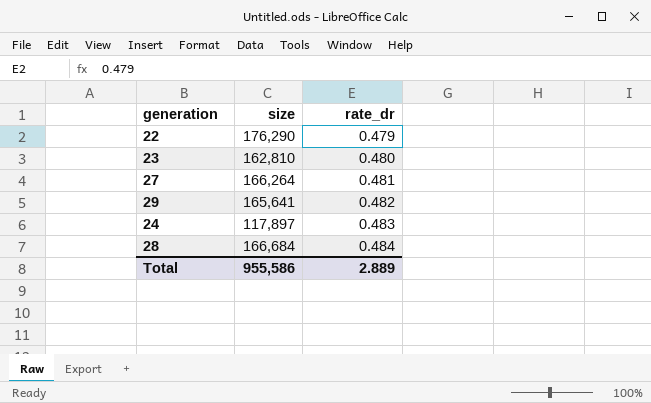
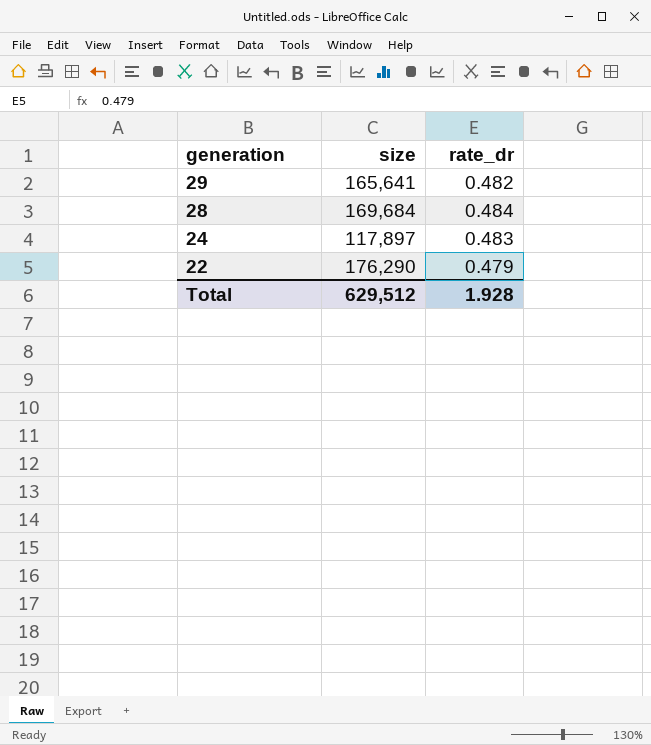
row order: rate_dr ascending -> generation descending
row 23: 162,810 | 0.480 -> none
row 27: 166,264 | 0.481 -> none
28 | size: 166,684 -> 169,684
Total | size: 955,586 -> 629,512
Total | rate_dr: 2.889 -> 1.928

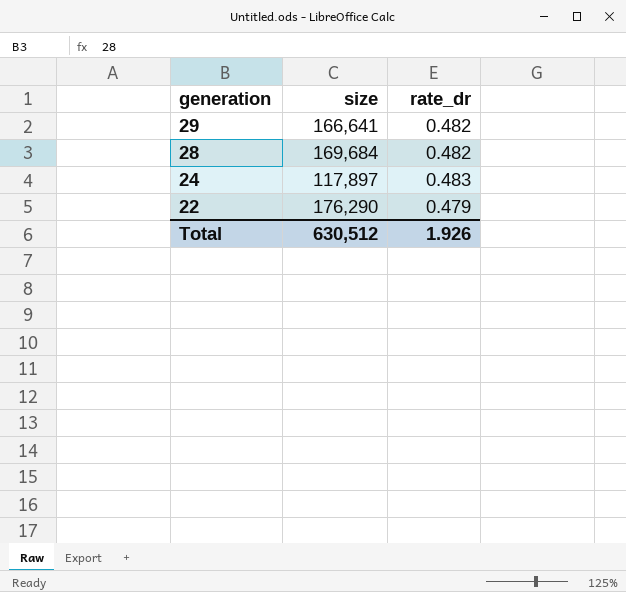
29 | size: 165,641 -> 166,641
28 | rate_dr: 0.484 -> 0.482
Total | size: 629,512 -> 630,512
Total | rate_dr: 1.928 -> 1.926

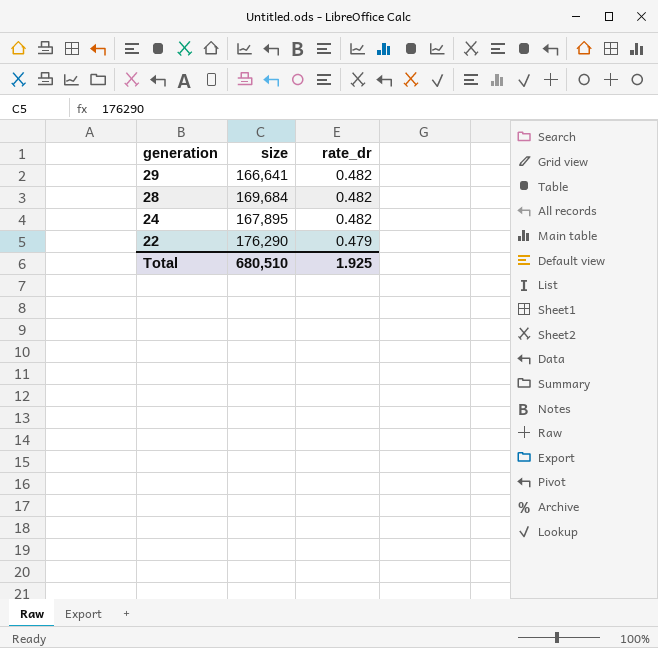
24 | size: 117,897 -> 167,895
24 | rate_dr: 0.483 -> 0.482
Total | size: 630,512 -> 680,510
Total | rate_dr: 1.926 -> 1.925

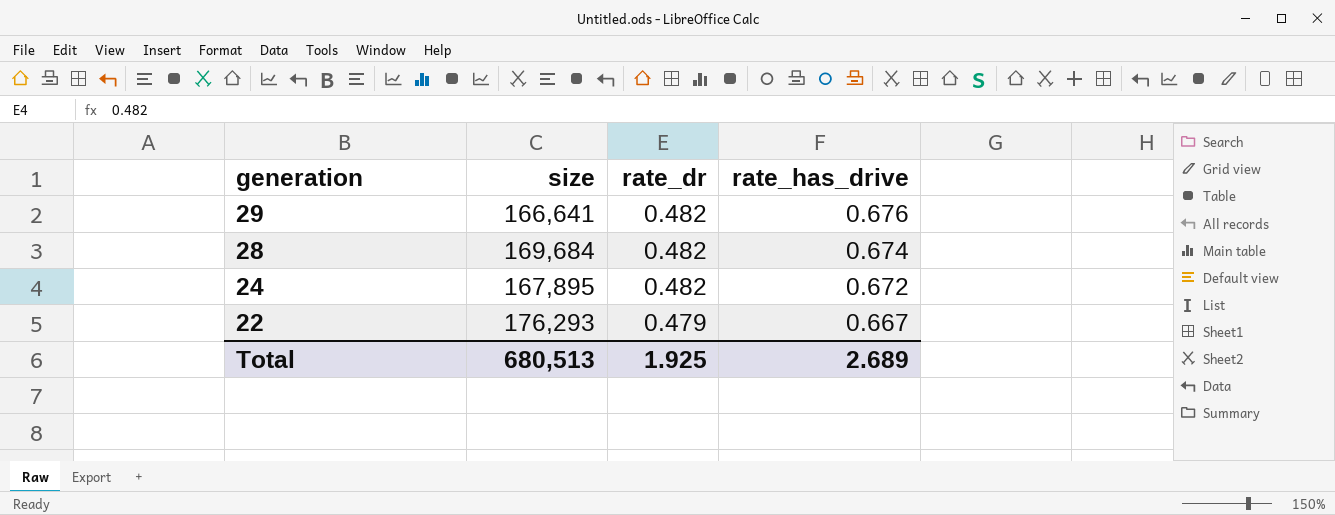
column rate_has_drive | position: none -> 4
22 | size: 176,290 -> 176,293
Total | size: 680,510 -> 680,513

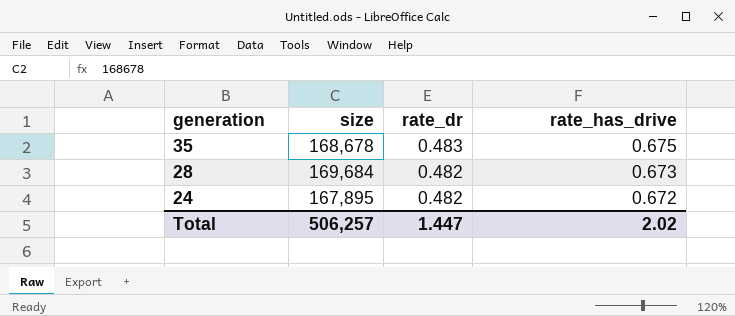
row 29: 166,641 | 0.482 | 0.676 -> none
row 22: 176,293 | 0.479 | 0.667 -> none
row 35: none -> 168,678 | 0.483 | 0.675
28 | rate_has_drive: 0.674 -> 0.673
Total | size: 680,513 -> 506,257
Total | rate_dr: 1.925 -> 1.447
Total | rate_has_drive: 2.689 -> 2.02

